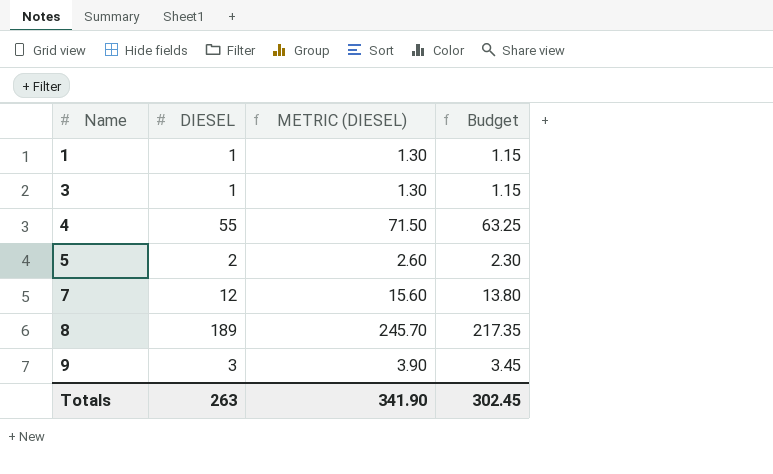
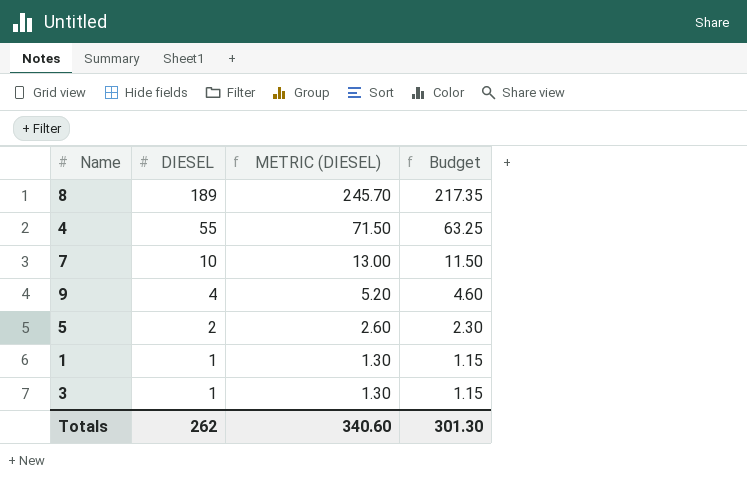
row order: Name ascending -> DIESEL descending
7 | DIESEL: 12 -> 10
7 | METRIC (DIESEL): 15.60 -> 13.00
7 | Budget: 13.80 -> 11.50
9 | DIESEL: 3 -> 4
9 | METRIC (DIESEL): 3.90 -> 5.20
9 | Budget: 3.45 -> 4.60
Totals | DIESEL: 263 -> 262
Totals | METRIC (DIESEL): 341.90 -> 340.60
Totals | Budget: 302.45 -> 301.30

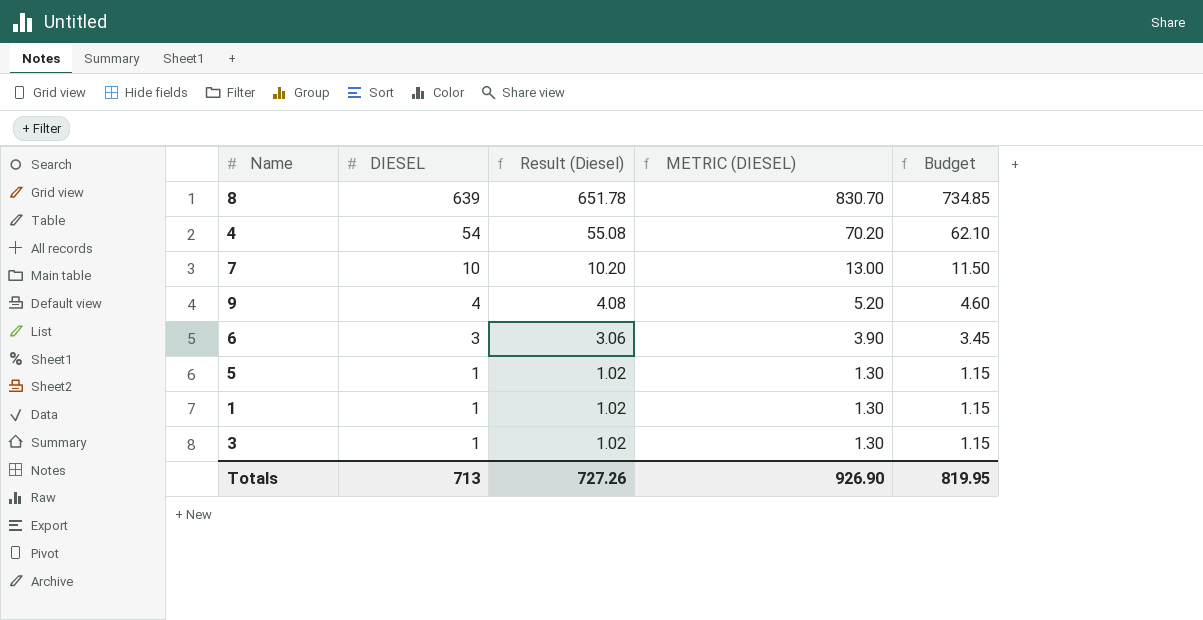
column Result (Diesel) | formula: none -> [DIESEL] * 1.02
8 | DIESEL: 189 -> 639
8 | METRIC (DIESEL): 245.70 -> 830.70
8 | Budget: 217.35 -> 734.85
4 | DIESEL: 55 -> 54
4 | METRIC (DIESEL): 71.50 -> 70.20
4 | Budget: 63.25 -> 62.10
row 6: none -> 3 | 3.06 | 3.90 | 3.45
5 | DIESEL: 2 -> 1
5 | METRIC (DIESEL): 2.60 -> 1.30
5 | Budget: 2.30 -> 1.15
Totals | DIESEL: 262 -> 713
Totals | METRIC (DIESEL): 340.60 -> 926.90
Totals | Budget: 301.30 -> 819.95

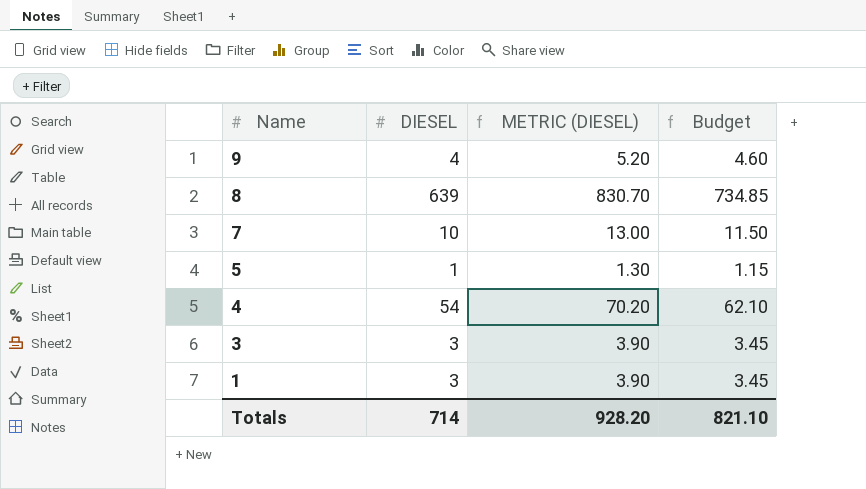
row order: DIESEL descending -> Name descending
column Result (Diesel) | formula: [DIESEL] * 1.02 -> none
row 6: 3 | 3.06 | 3.90 | 3.45 -> none
3 | DIESEL: 1 -> 3
3 | METRIC (DIESEL): 1.30 -> 3.90
3 | Budget: 1.15 -> 3.45
1 | DIESEL: 1 -> 3
1 | METRIC (DIESEL): 1.30 -> 3.90
1 | Budget: 1.15 -> 3.45
Totals | DIESEL: 713 -> 714
Totals | METRIC (DIESEL): 926.90 -> 928.20
Totals | Budget: 819.95 -> 821.10

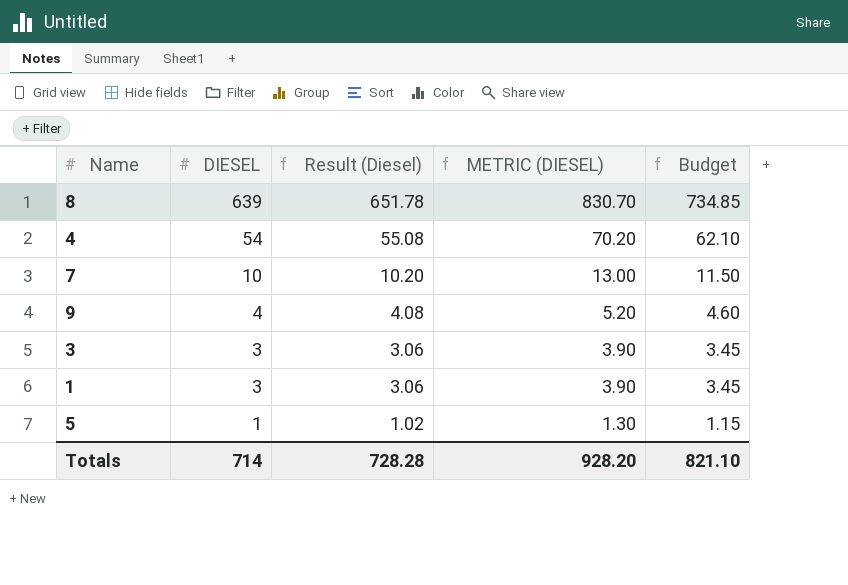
row order: Name descending -> DIESEL descending
column Result (Diesel) | formula: none -> [DIESEL] * 1.02

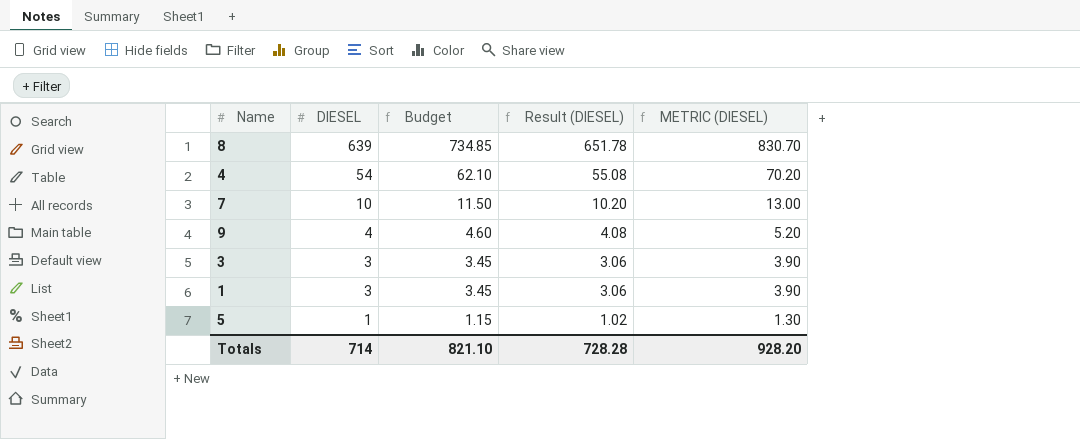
column Budget | position: 5 -> 3
column name: Result (Diesel) -> Result (DIESEL)

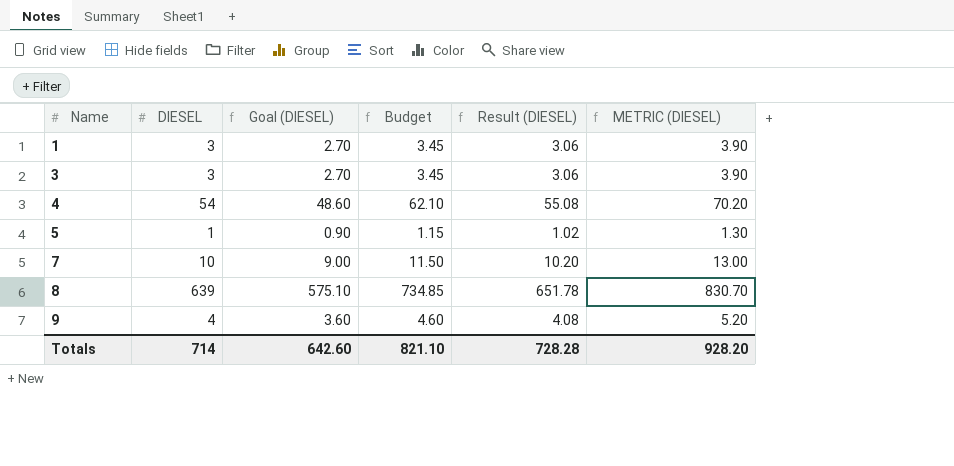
row order: DIESEL descending -> Name ascending
column Goal (DIESEL) | formula: none -> [DIESEL] * 0.9

